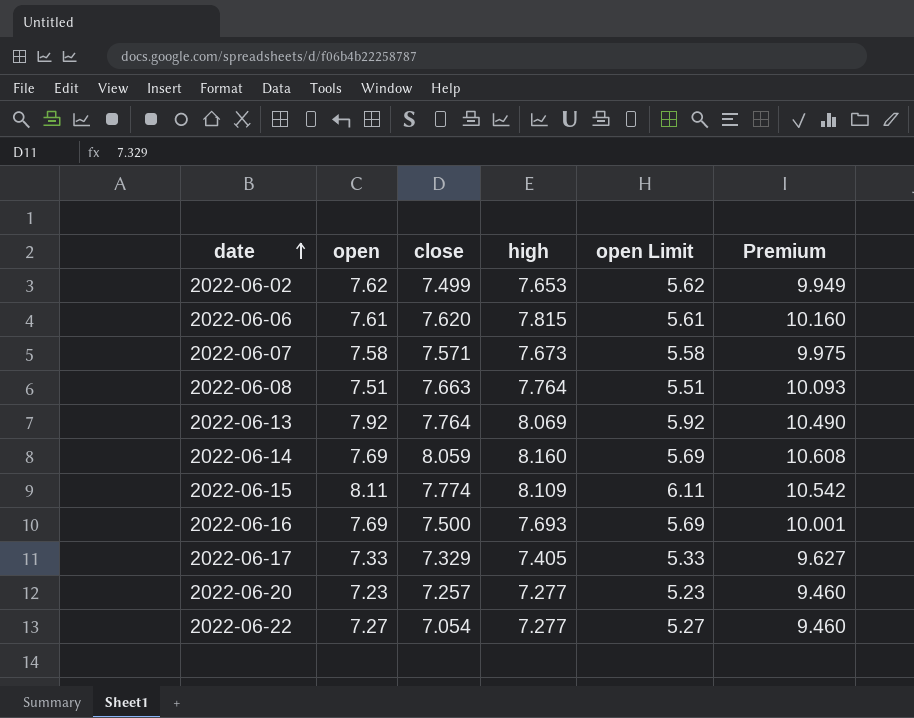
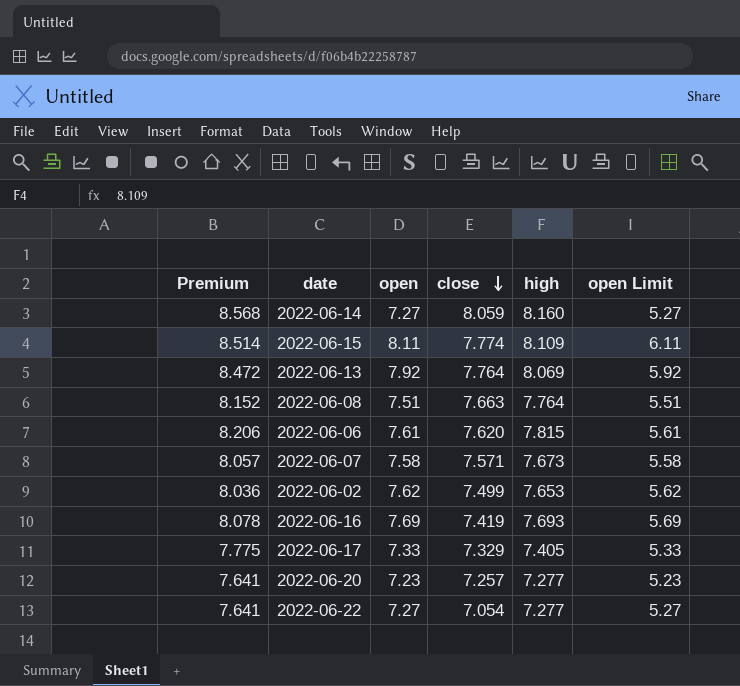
row order: date ascending -> close descending
column Premium | formula: [high] * 1.3 -> [high] * 1.05
column Premium | position: 6 -> 1
2022-06-14 | open: 7.69 -> 7.27
2022-06-14 | open Limit: 5.69 -> 5.27
2022-06-16 | close: 7.500 -> 7.419

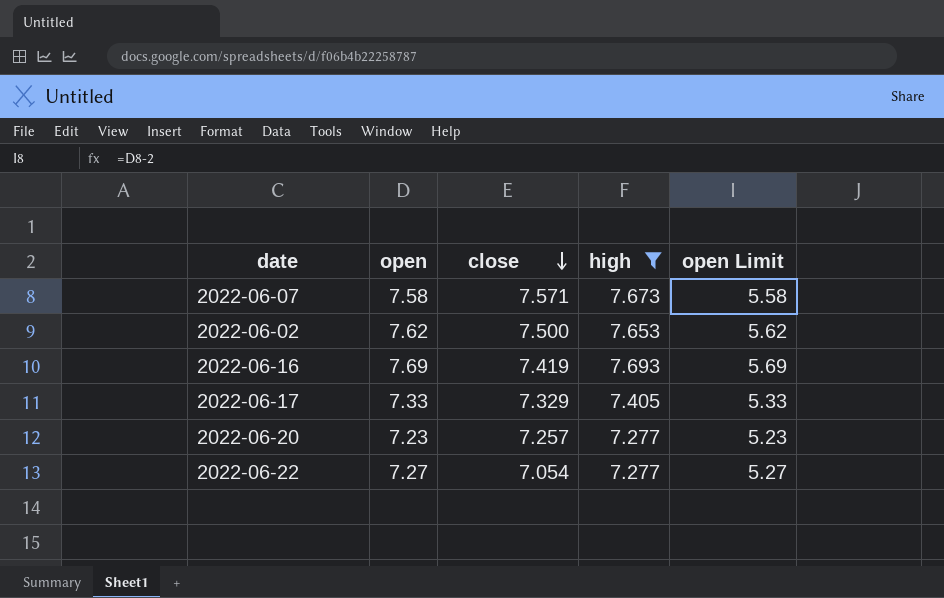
filter: none -> high <= 7.693
column Premium | formula: [high] * 1.05 -> none
2022-06-02 | close: 7.499 -> 7.500

